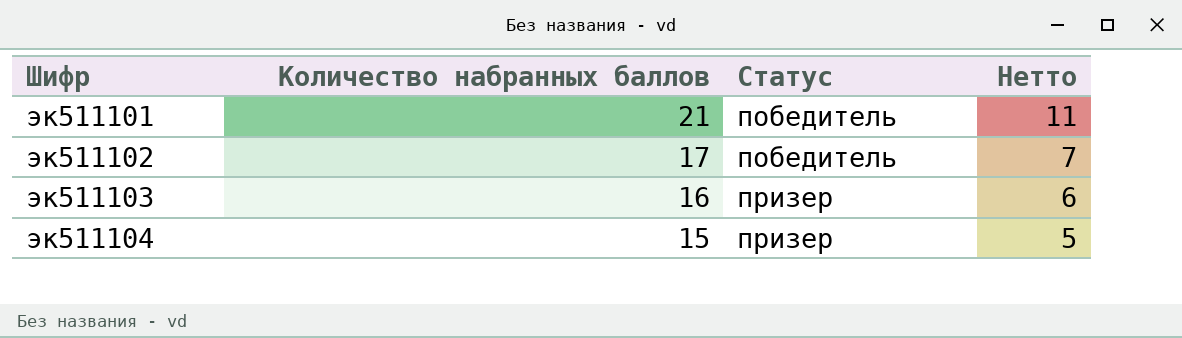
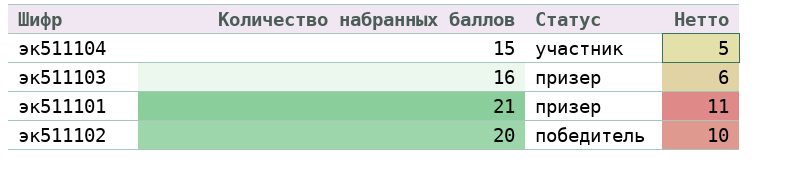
row order: Шифр ascending -> Статус descending
эк511104 | Статус: призер -> участник
эк511101 | Статус: победитель -> призер
эк511102 | Количество набранных баллов: 17 -> 20
эк511102 | Нетто: 7 -> 10

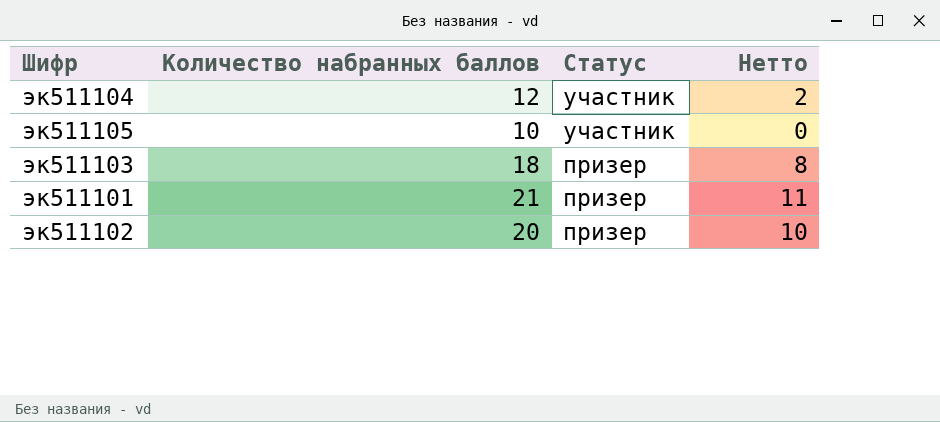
эк511104 | Количество набранных баллов: 15 -> 12
эк511104 | Нетто: 5 -> 2
row эк511105: none -> 10 | участник | 0
эк511103 | Количество набранных баллов: 16 -> 18
эк511103 | Нетто: 6 -> 8
эк511102 | Статус: победитель -> призер

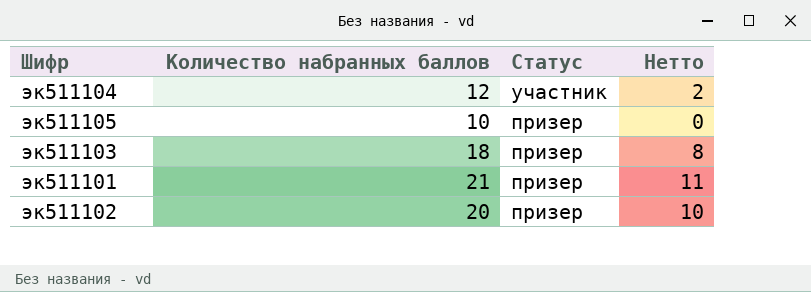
эк511105 | Статус: участник -> призер

